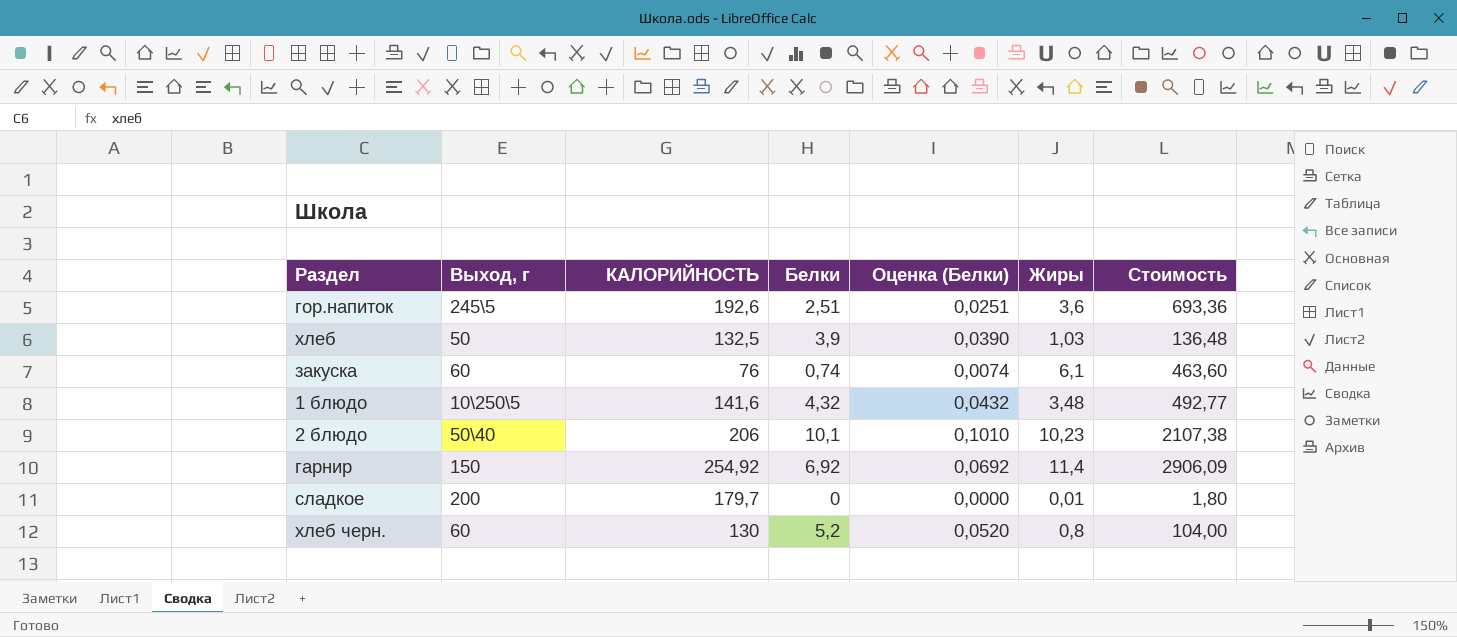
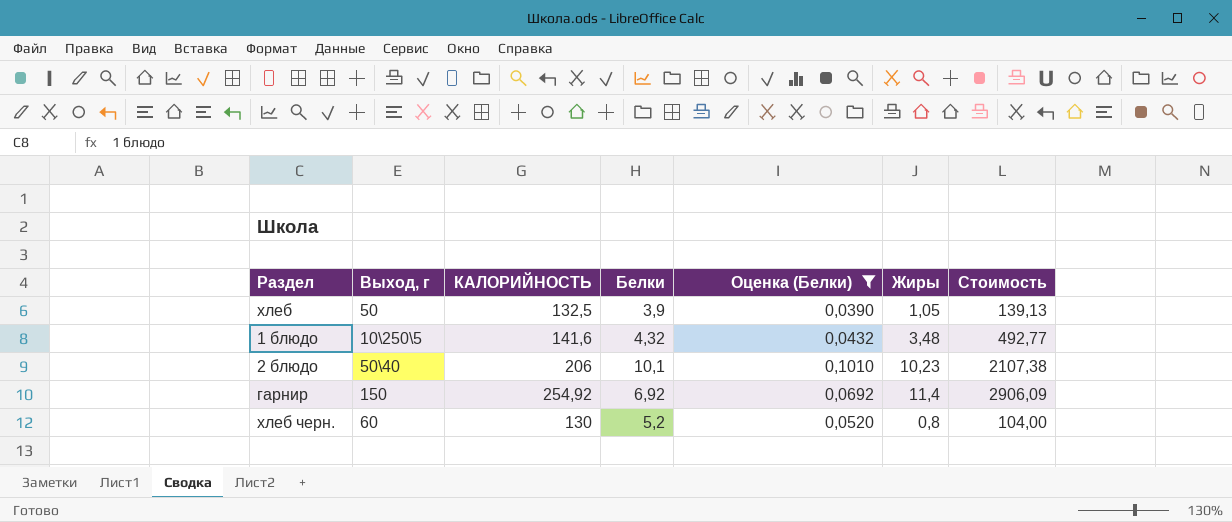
filter: none -> Оценка (Белки) >= 0,0390
хлеб | Жиры: 1,03 -> 1,05
хлеб | Стоимость: 136,48 -> 139,13

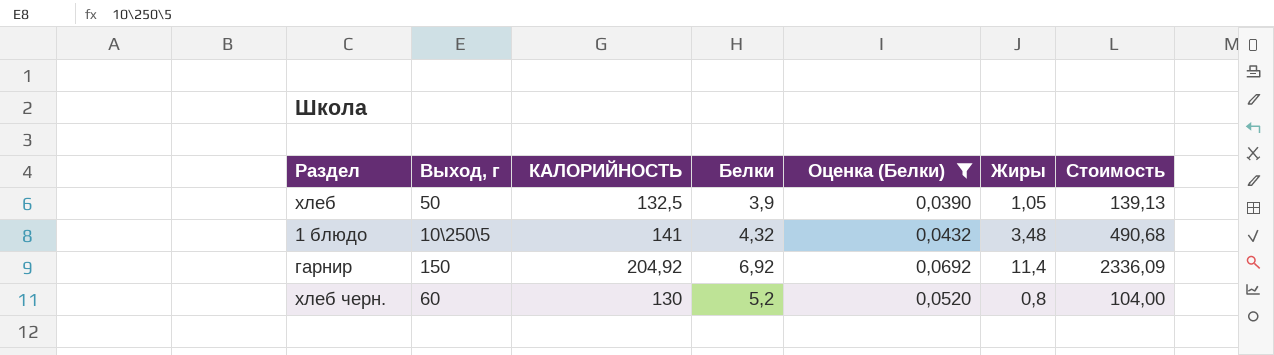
row 2 блюдо: 50\40 | 206 | 10,1 | 0,1010 | 10,23 | 2107,38 -> none
1 блюдо | КАЛОРИЙНОСТЬ: 141,6 -> 141
1 блюдо | Стоимость: 492,77 -> 490,68
гарнир | КАЛОРИЙНОСТЬ: 254,92 -> 204,92
гарнир | Стоимость: 2906,09 -> 2336,09

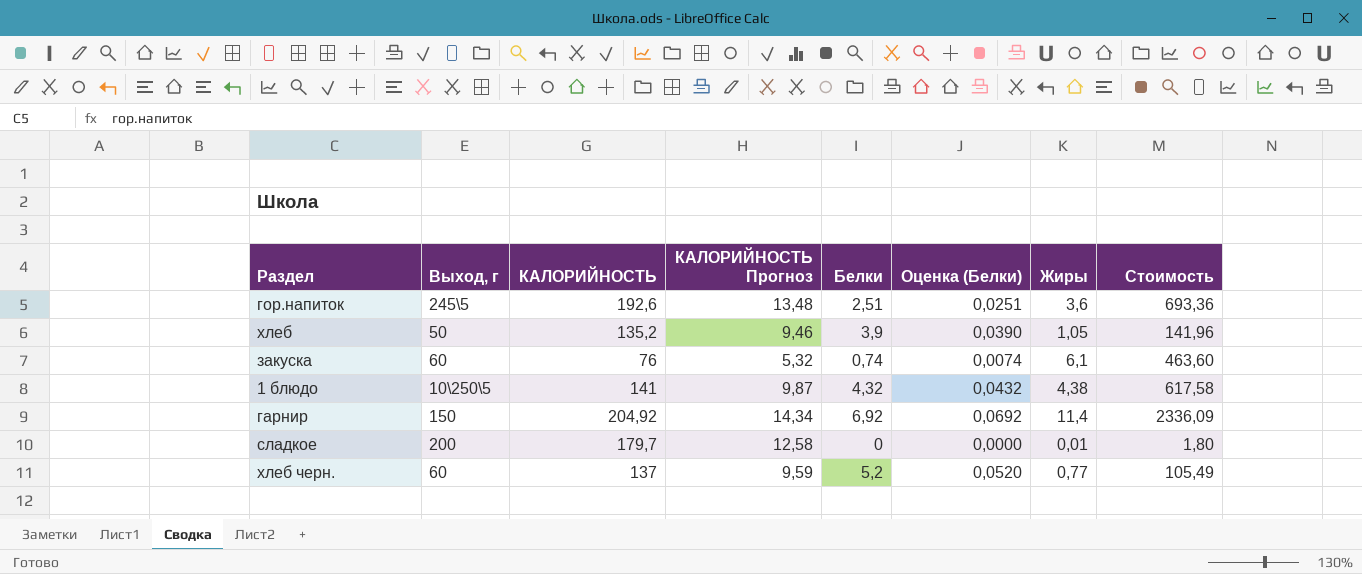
filter: Оценка (Белки) >= 0,0390 -> none
column КАЛОРИЙНОСТЬ Прогноз | formula: none -> [КАЛОРИЙНОСТЬ] * 0,07
хлеб | КАЛОРИЙНОСТЬ: 132,5 -> 135,2
хлеб | Стоимость: 139,13 -> 141,96
1 блюдо | Жиры: 3,48 -> 4,38
1 блюдо | Стоимость: 490,68 -> 617,58
хлеб черн. | КАЛОРИЙНОСТЬ: 130 -> 137
хлеб черн. | Жиры: 0,8 -> 0,77
хлеб черн. | Стоимость: 104,00 -> 105,49

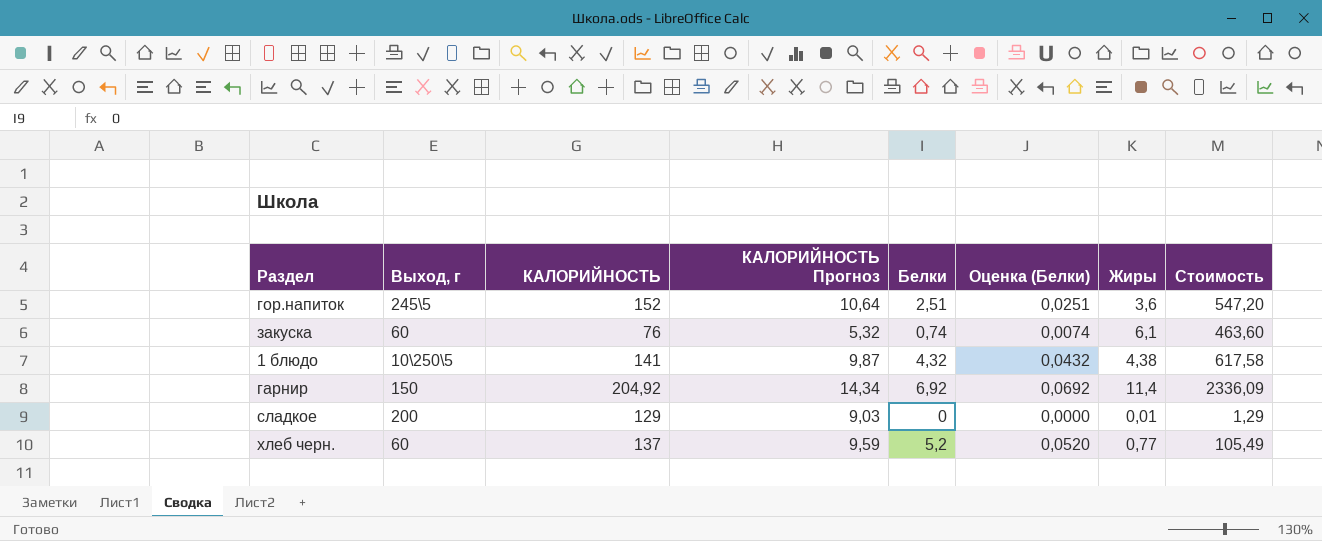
row хлеб: 50 | 135,2 | 9,46 | 3,9 | 0,0390 | 1,05 | 141,96 -> none
гор.напиток | КАЛОРИЙНОСТЬ: 192,6 -> 152
гор.напиток | КАЛОРИЙНОСТЬ Прогноз: 13,48 -> 10,64
гор.напиток | Стоимость: 693,36 -> 547,20
сладкое | КАЛОРИЙНОСТЬ: 179,7 -> 129
сладкое | КАЛОРИЙНОСТЬ Прогноз: 12,58 -> 9,03
сладкое | Стоимость: 1,80 -> 1,29

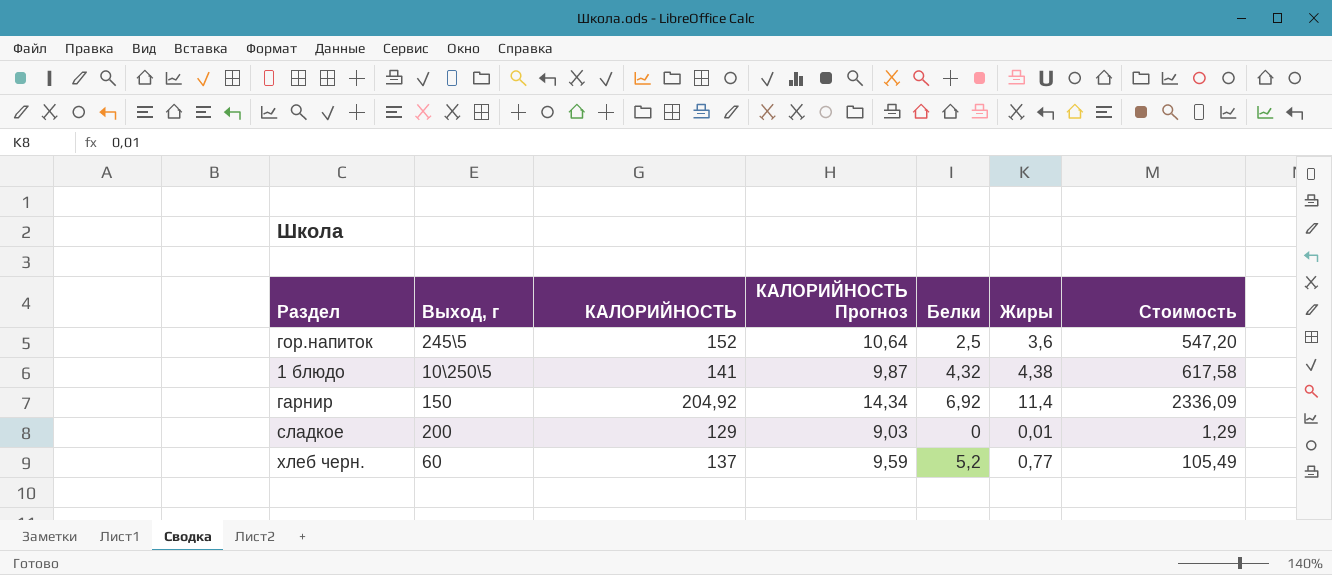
column Оценка (Белки) | formula: [Белки] * 0,01 -> none
row закуска: 60 | 76 | 5,32 | 0,74 | 0,0074 | 6,1 | 463,60 -> none
гор.напиток | Белки: 2,51 -> 2,5

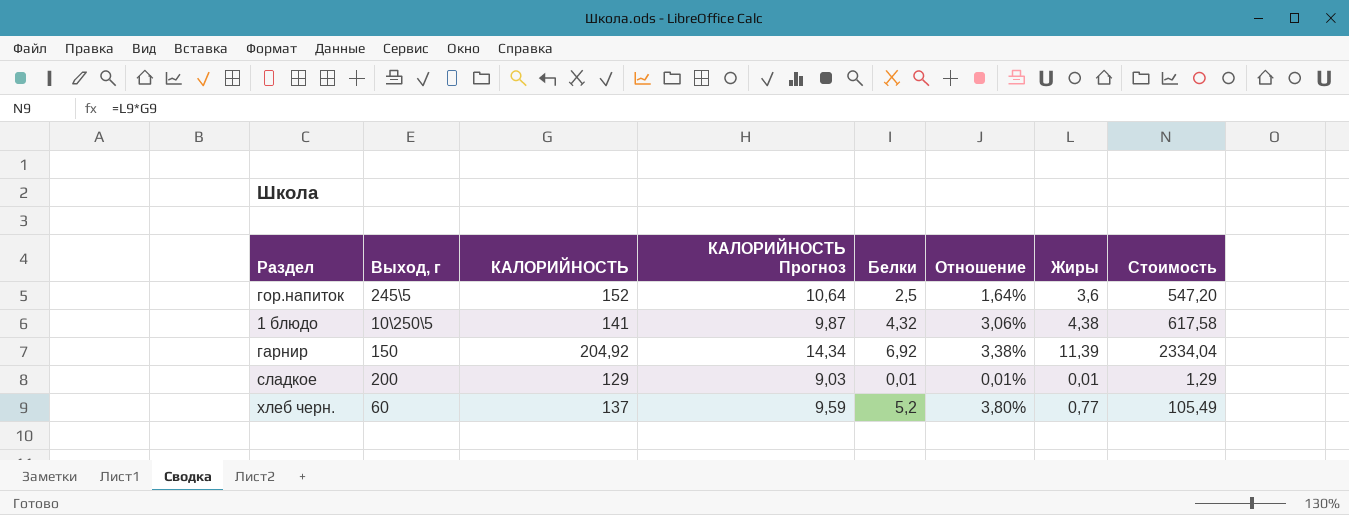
column Отношение | formula: none -> [Белки] / [КАЛОРИЙНОСТЬ]
гарнир | Жиры: 11,4 -> 11,39
гарнир | Стоимость: 2336,09 -> 2334,04
сладкое | Белки: 0 -> 0,01

